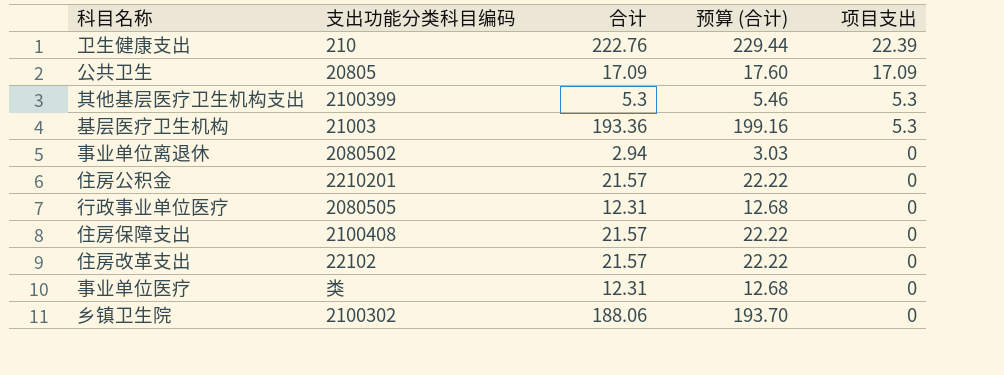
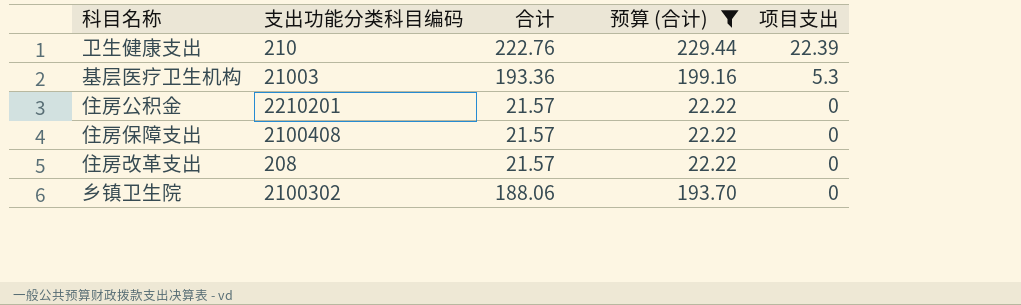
filter: none -> 预算 (合计) >= 22.22
住房改革支出 | 支出功能分类科目编码: 22102 -> 208

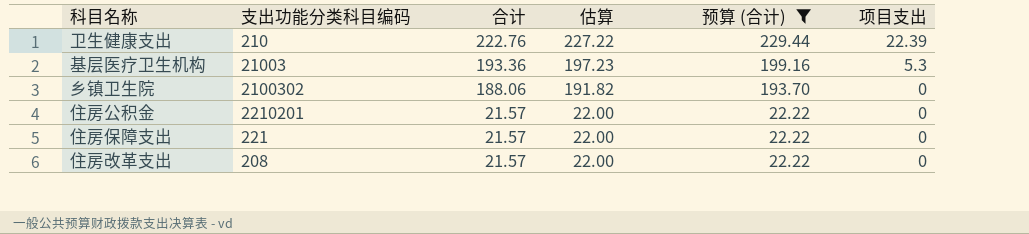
row order: 项目支出 descending -> 合计 descending
column 估算 | formula: none -> [合计] * 1.02
住房保障支出 | 支出功能分类科目编码: 2100408 -> 221

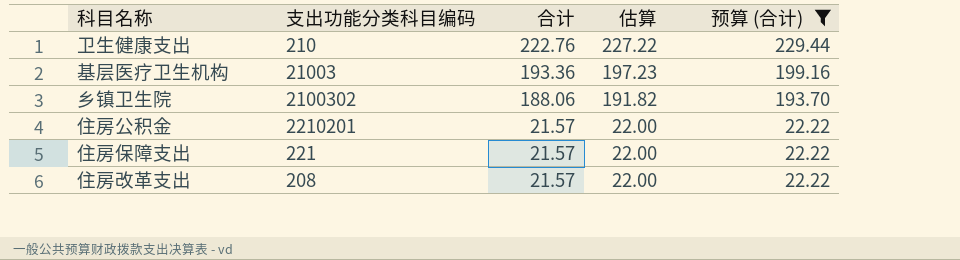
column 项目支出 | position: 6 -> none

